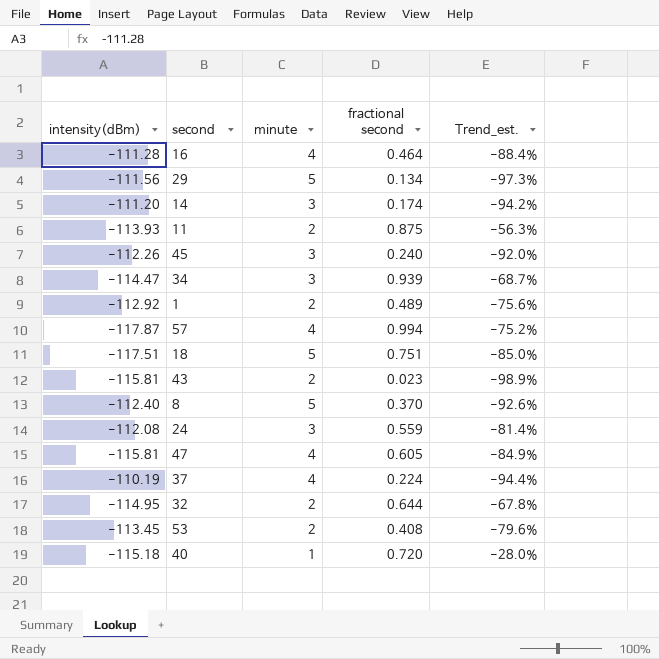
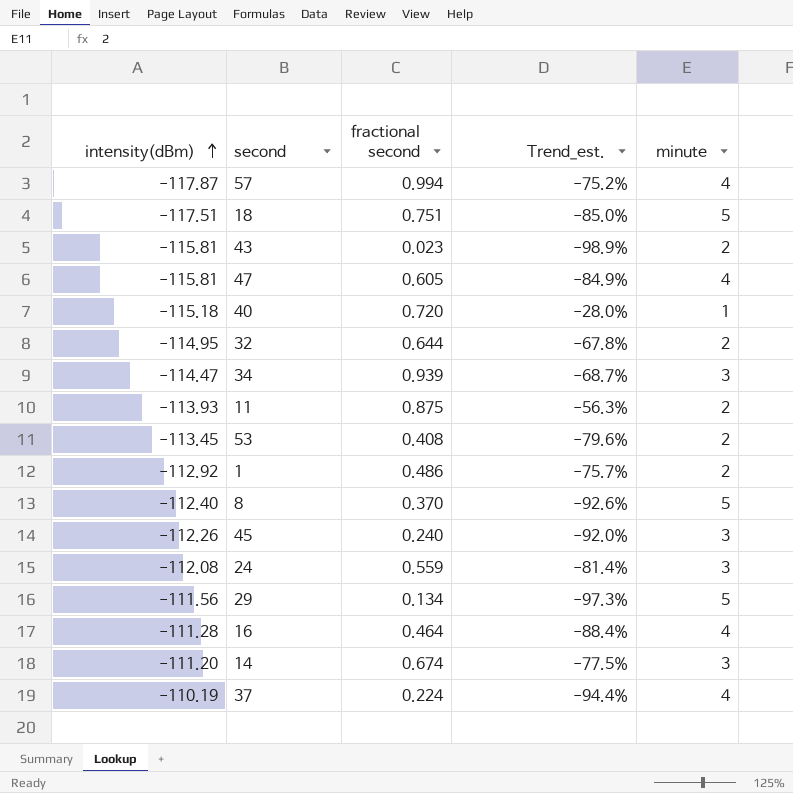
row order: none -> intensity(dBm) ascending
column minute | position: 3 -> 5
1 | fractional second: 0.489 -> 0.486
1 | Trend_est.: -75.6% -> -75.7%
14 | fractional second: 0.174 -> 0.674
14 | Trend_est.: -94.2% -> -77.5%

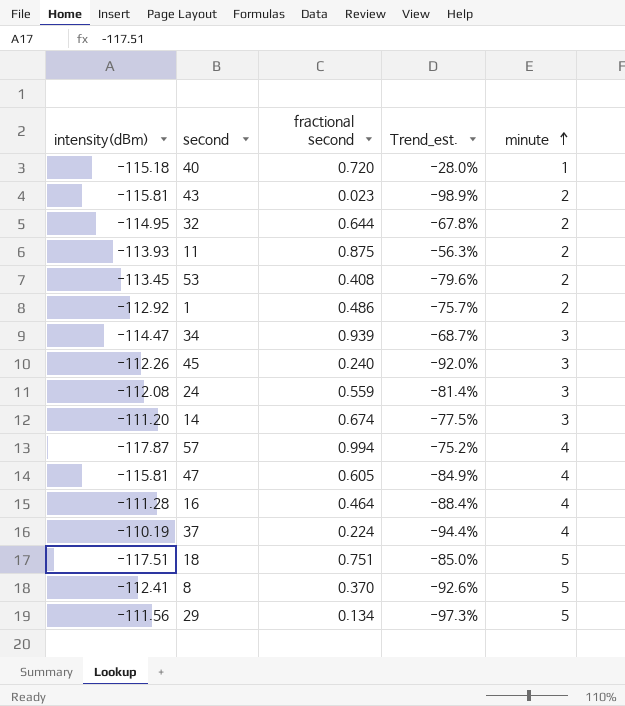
row order: intensity(dBm) ascending -> minute ascending
8 | intensity(dBm): -112.40 -> -112.41

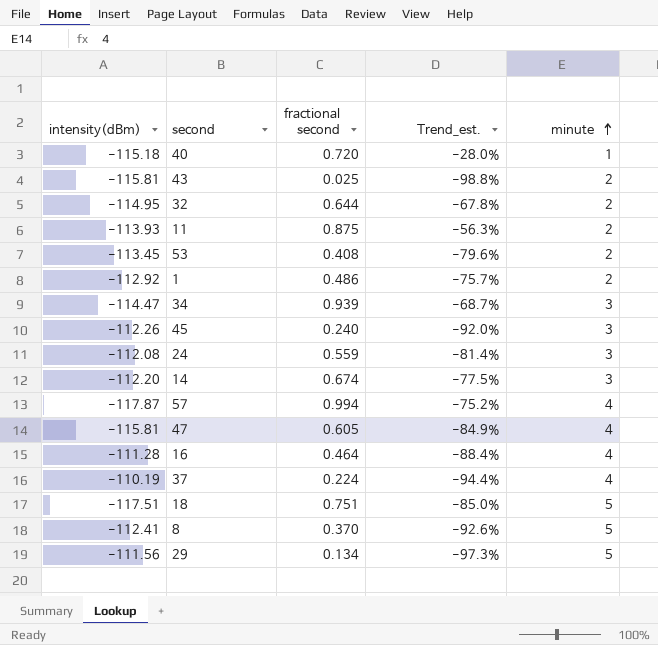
43 | fractional second: 0.023 -> 0.025
43 | Trend_est.: -98.9% -> -98.8%
14 | intensity(dBm): -111.20 -> -112.20

